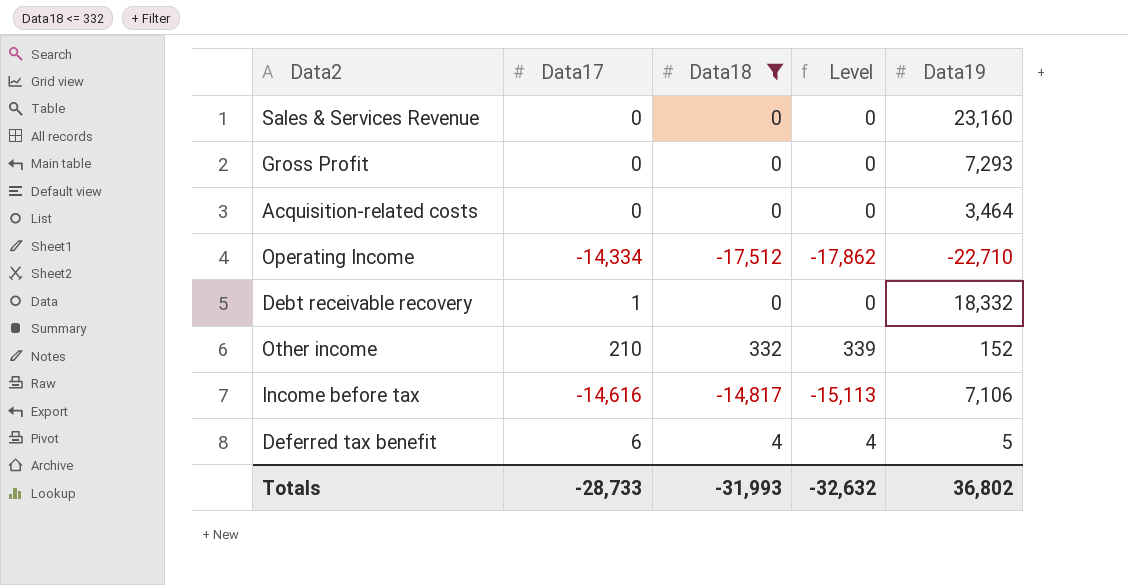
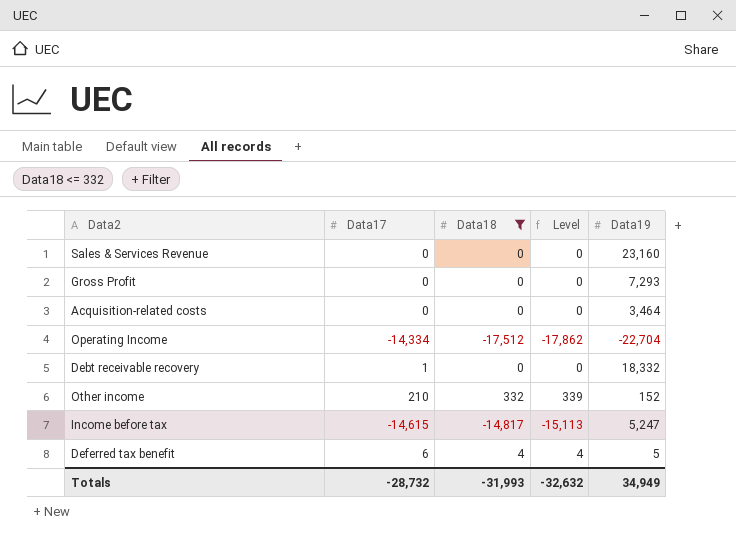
Operating Income | Data19: -22,710 -> -22,704
Income before tax | Data17: -14,616 -> -14,615
Income before tax | Data19: 7,106 -> 5,247
Totals | Data17: -28,733 -> -28,732
Totals | Data19: 36,802 -> 34,949

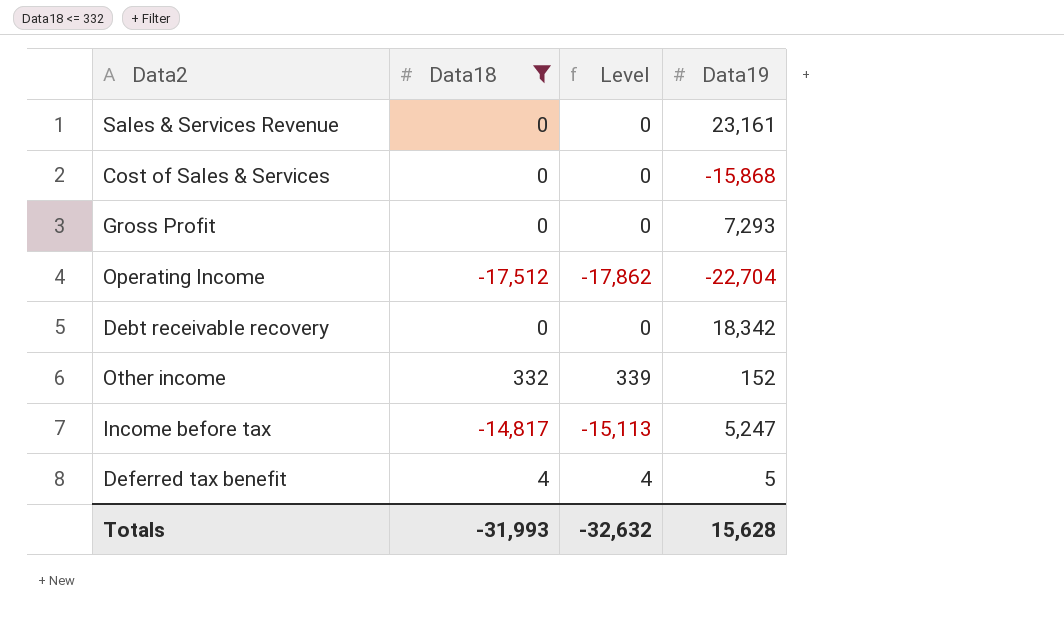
column Data17 | position: 2 -> none
row Acquisition-related costs: 0 | 0 | 0 | 3,464 -> none
Sales & Services Revenue | Data19: 23,160 -> 23,161
row Cost of Sales & Services: none -> 0 | 0 | -15,868
Debt receivable recovery | Data19: 18,332 -> 18,342
Totals | Data19: 34,949 -> 15,628

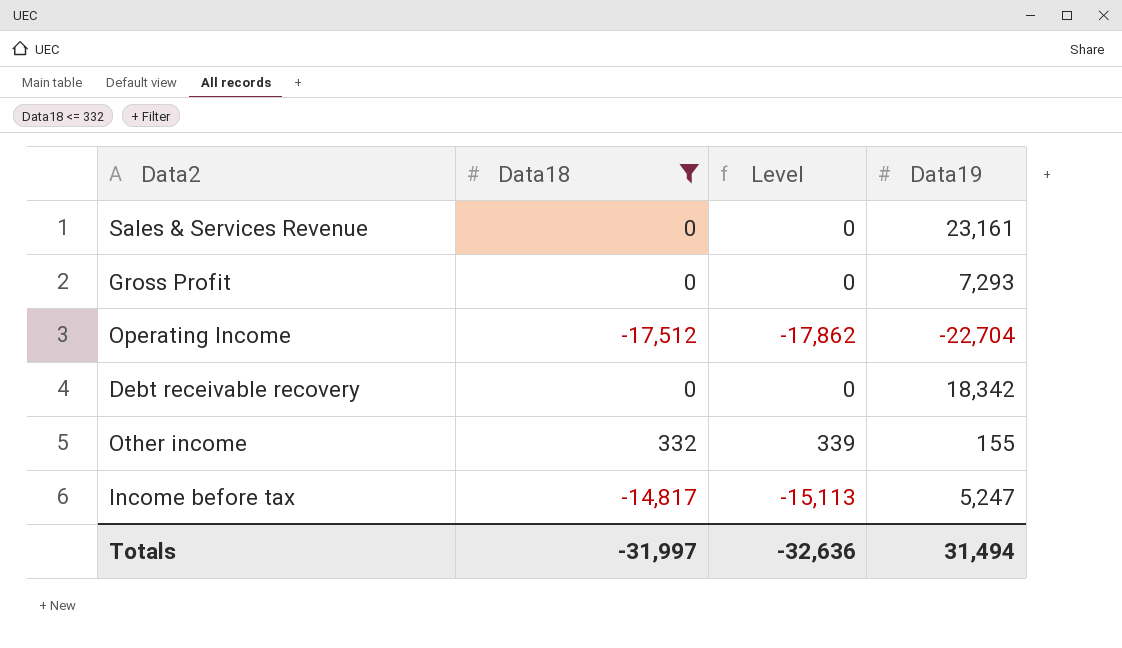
row Cost of Sales & Services: 0 | 0 | -15,868 -> none
row Deferred tax benefit: 4 | 4 | 5 -> none
Other income | Data19: 152 -> 155
Totals | Data18: -31,993 -> -31,997
Totals | Level: -32,632 -> -32,636
Totals | Data19: 15,628 -> 31,494

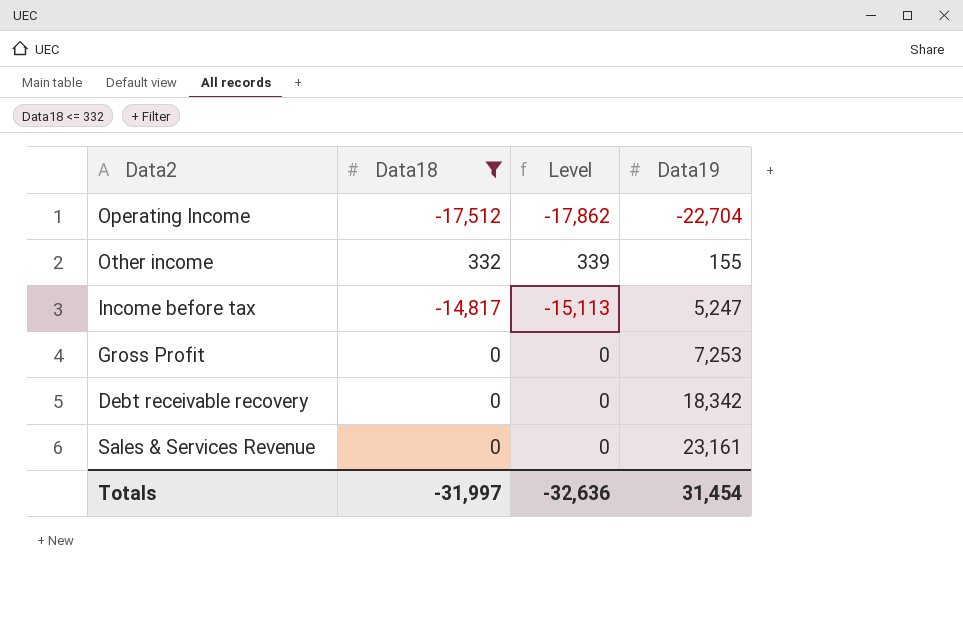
row order: none -> Data19 ascending
Gross Profit | Data19: 7,293 -> 7,253
Totals | Data19: 31,494 -> 31,454

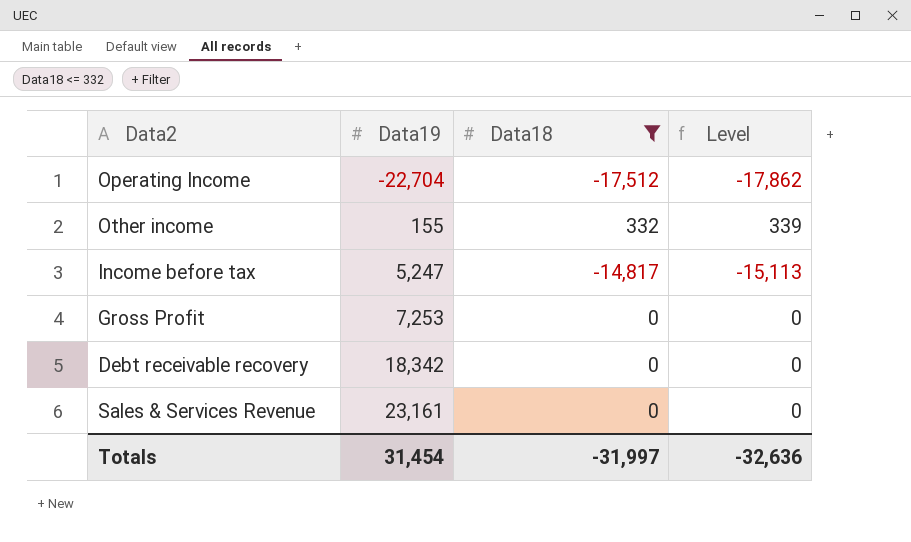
column Data19 | position: 4 -> 2

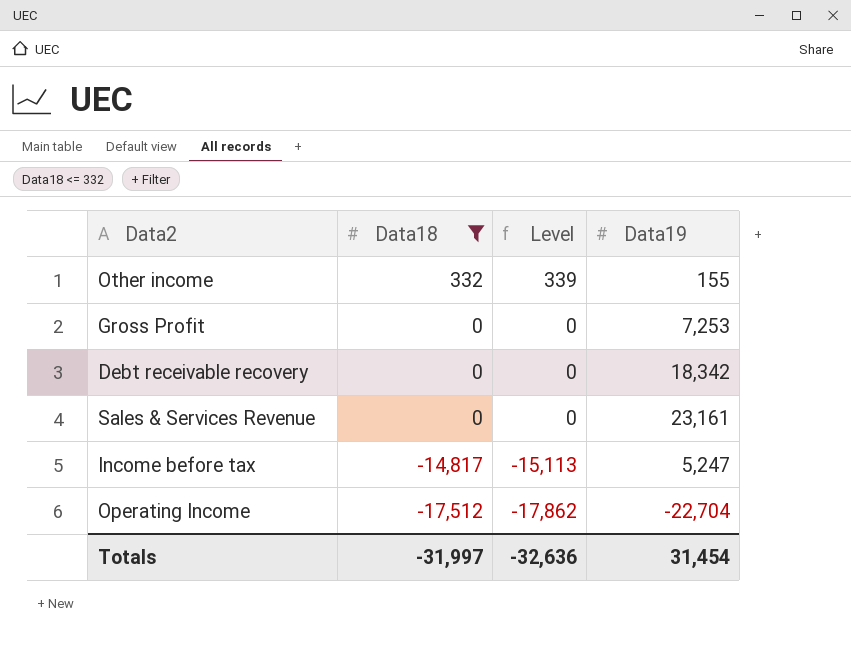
row order: Data19 ascending -> Data18 descending
column Data19 | position: 2 -> 4

